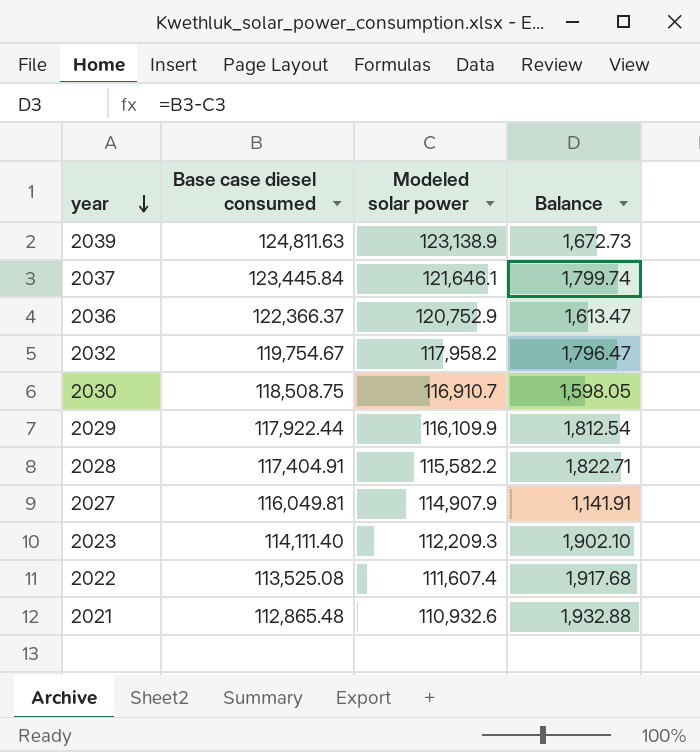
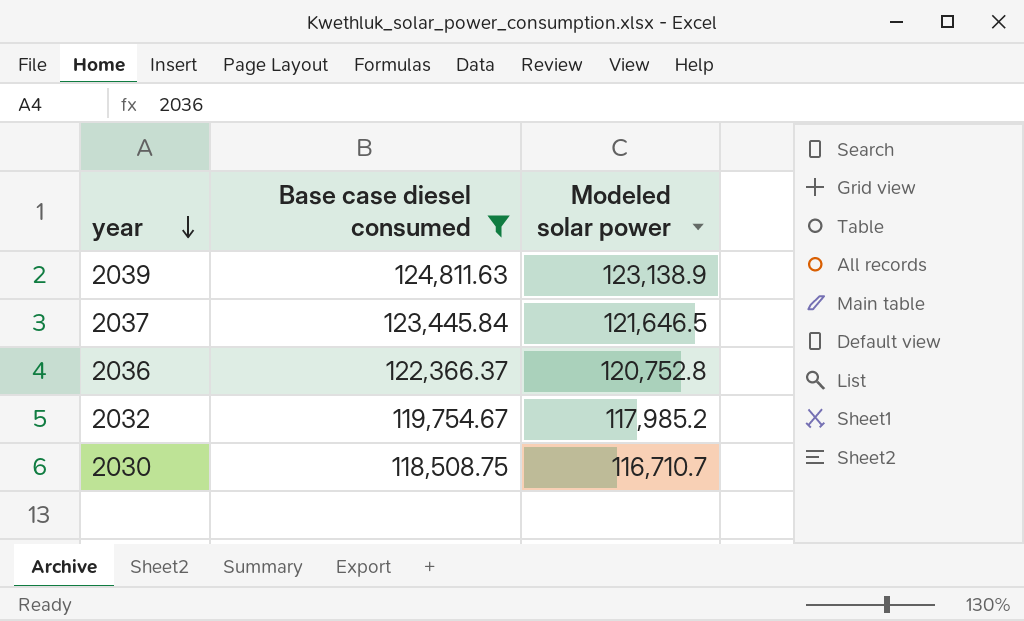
filter: none -> Base case diesel consumed >= 118,508.75
column Balance | formula: [Base case diesel consumed] - [Modeled solar power] -> none
2037 | Modeled solar power: 121,646.1 -> 121,646.5
2036 | Modeled solar power: 120,752.9 -> 120,752.8
2032 | Modeled solar power: 117,958.2 -> 117,985.2
2030 | Modeled solar power: 116,910.7 -> 116,710.7

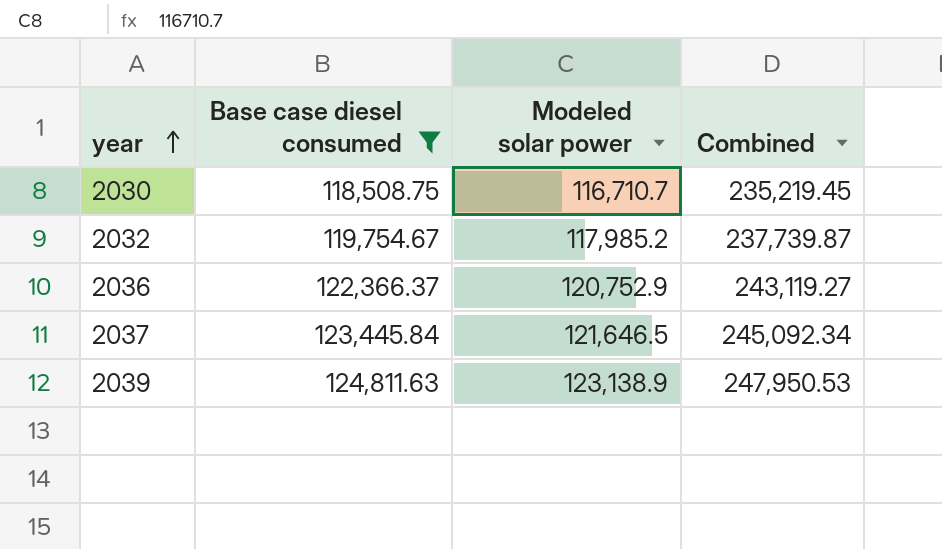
row order: year descending -> year ascending
column Combined | formula: none -> [Base case diesel consumed] + [Modeled solar power]
2036 | Modeled solar power: 120,752.8 -> 120,752.9

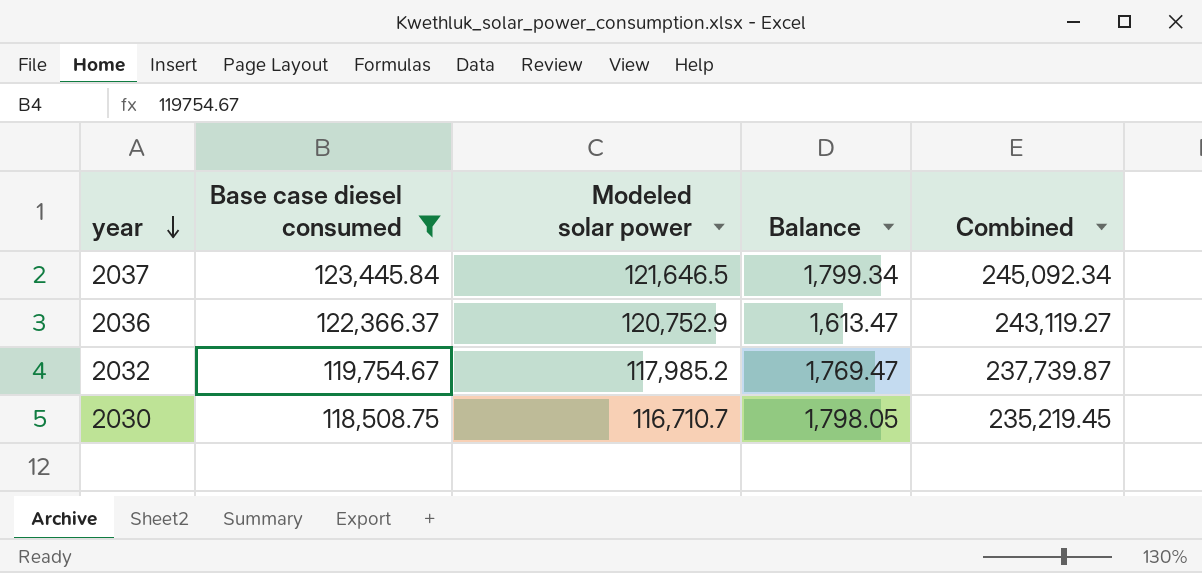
row order: year ascending -> year descending
column Balance | formula: none -> [Base case diesel consumed] - [Modeled solar power]
row 2039: 124,811.63 | 123,138.9 | 247,950.53 -> none

